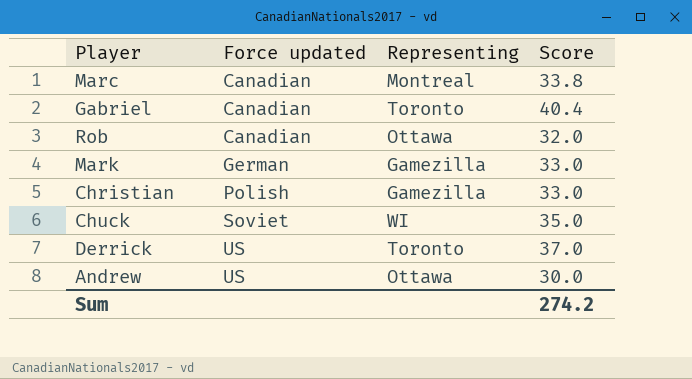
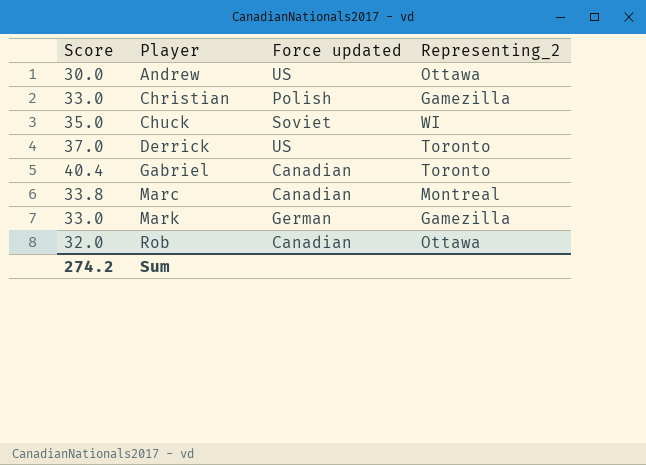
row order: Force updated ascending -> Player ascending
column Score | position: 4 -> 1
column name: Representing -> Representing_2

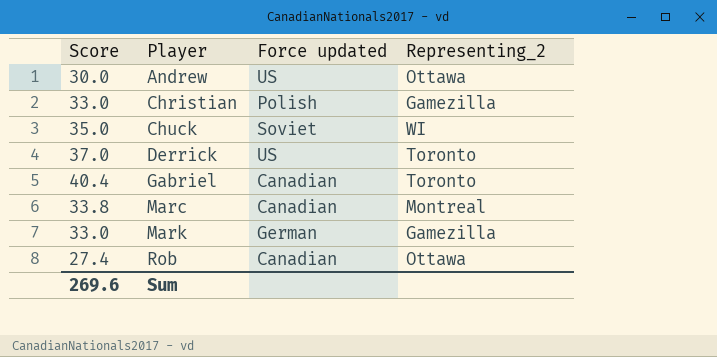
Rob | Score: 32.0 -> 27.4
Sum | Score: 274.2 -> 269.6

